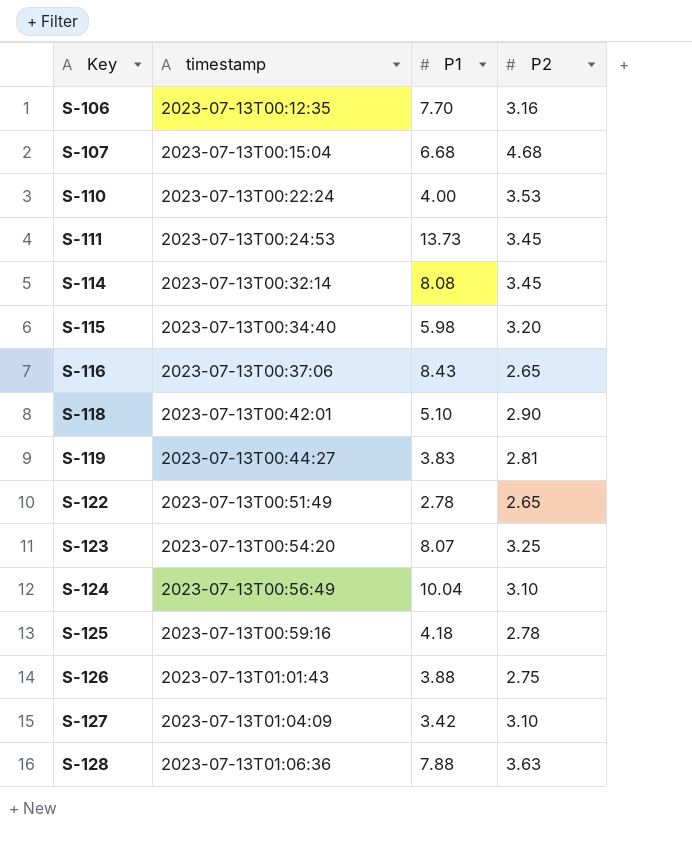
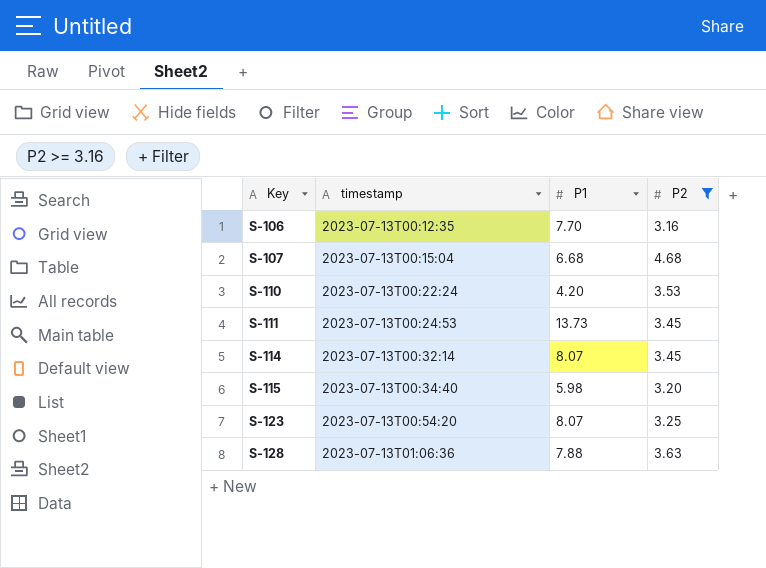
filter: none -> P2 >= 3.16
S-110 | P1: 4.00 -> 4.20
S-114 | P1: 8.08 -> 8.07

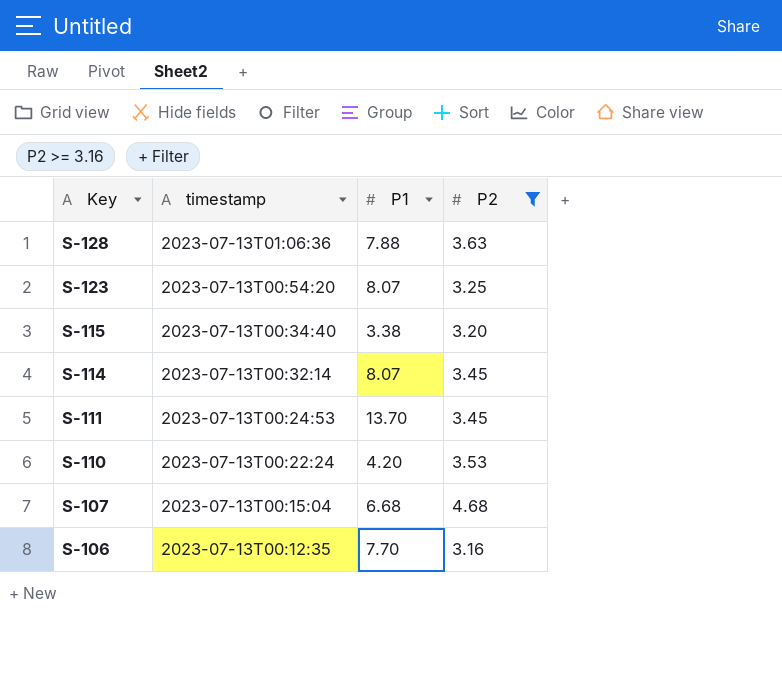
row order: Key ascending -> Key descending
S-115 | P1: 5.98 -> 3.38
S-111 | P1: 13.73 -> 13.70

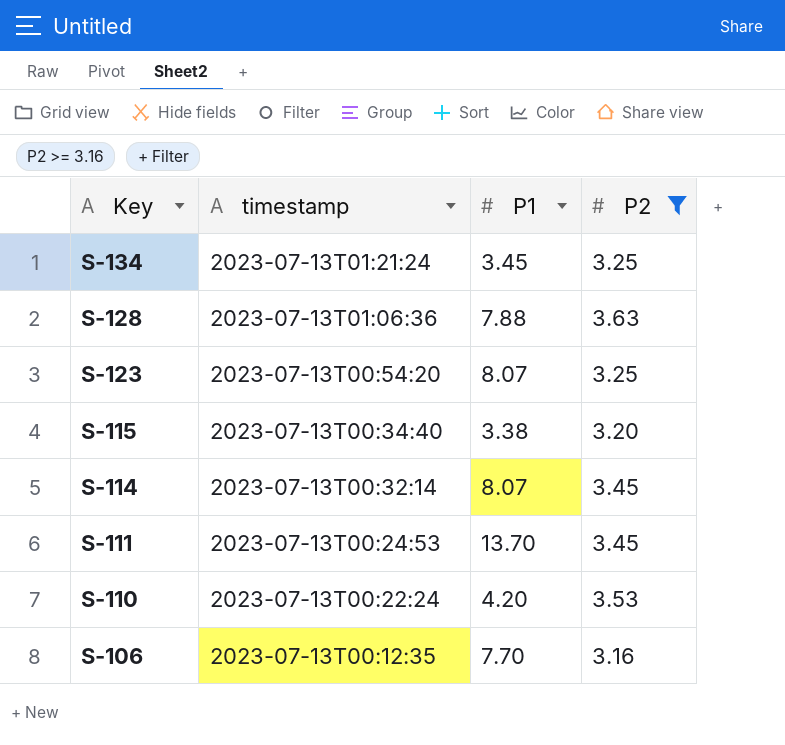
row S-107: 2023-07-13T00:15:04 | 6.68 | 4.68 -> none
row S-134: none -> 2023-07-13T01:21:24 | 3.45 | 3.25

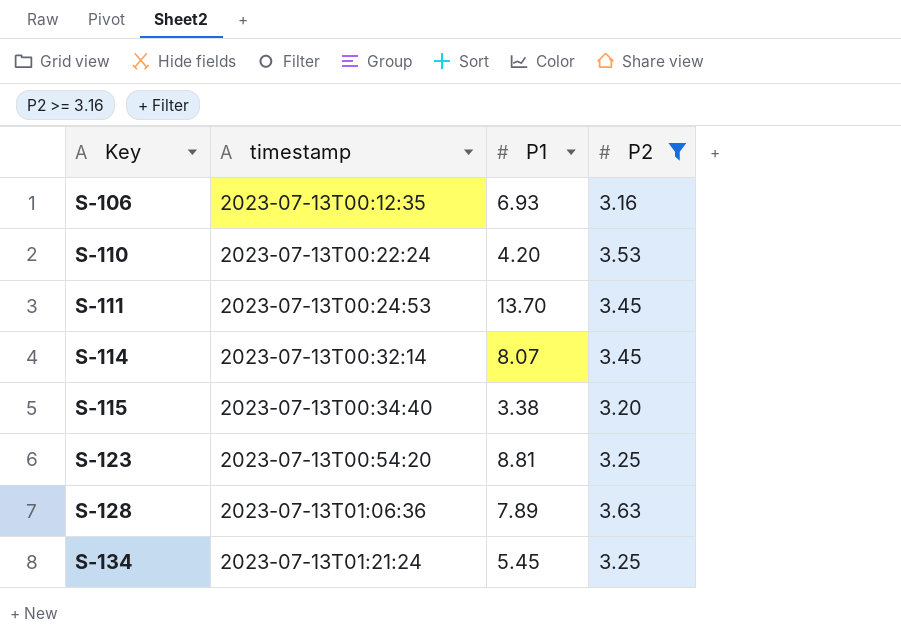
row order: Key descending -> Key ascending
S-106 | P1: 7.70 -> 6.93
S-123 | P1: 8.07 -> 8.81
S-128 | P1: 7.88 -> 7.89
S-134 | P1: 3.45 -> 5.45

